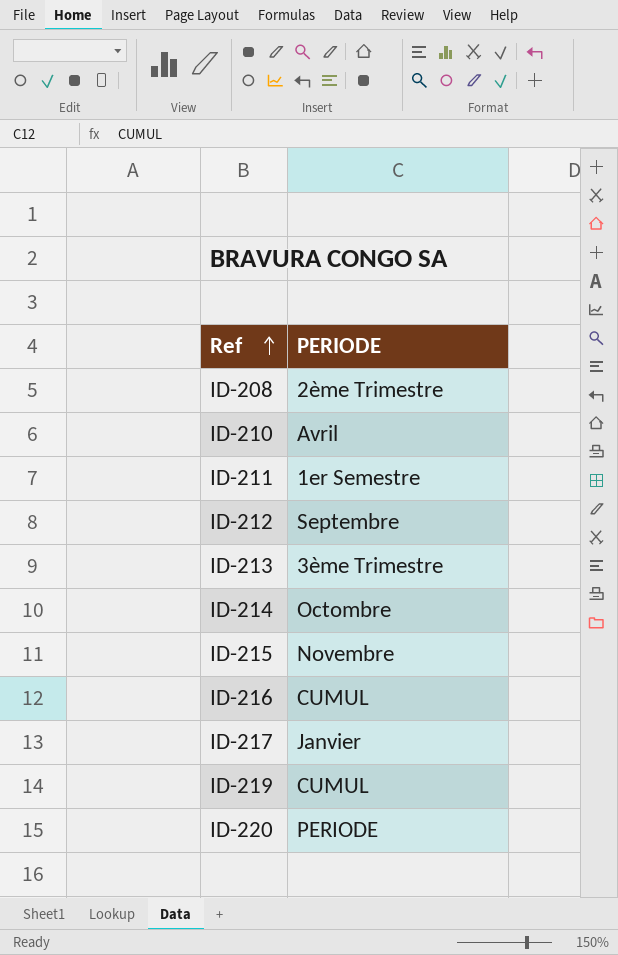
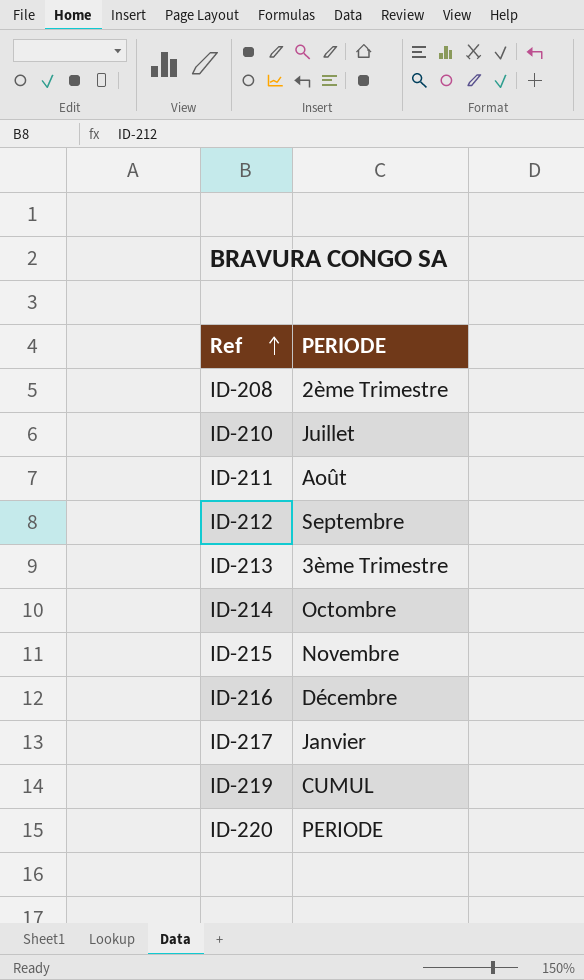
ID-210 | PERIODE: Avril -> Juillet
ID-211 | PERIODE: 1er Semestre -> Août
ID-216 | PERIODE: CUMUL -> Décembre

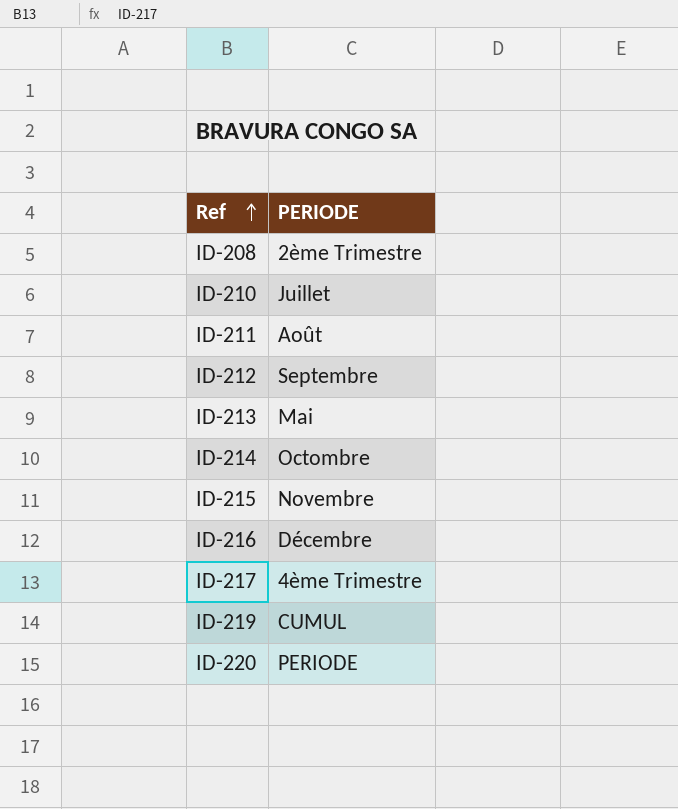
ID-213 | PERIODE: 3ème Trimestre -> Mai
ID-217 | PERIODE: Janvier -> 4ème Trimestre

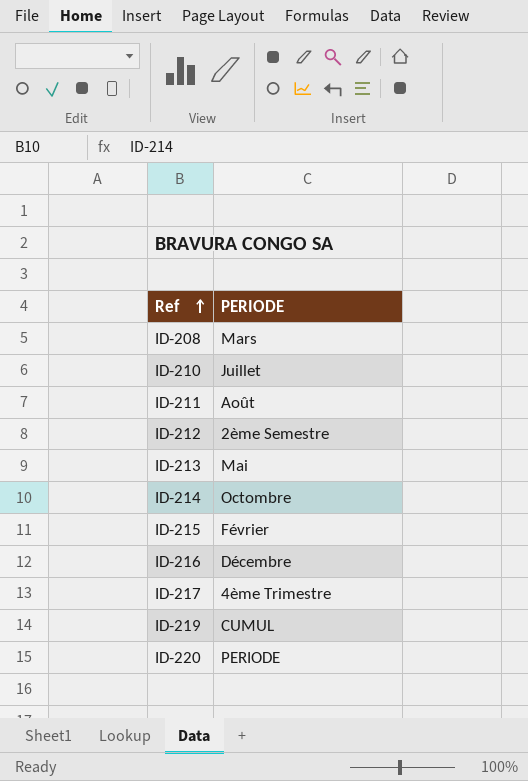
ID-208 | PERIODE: 2ème Trimestre -> Mars
ID-212 | PERIODE: Septembre -> 2ème Semestre
ID-215 | PERIODE: Novembre -> Février

